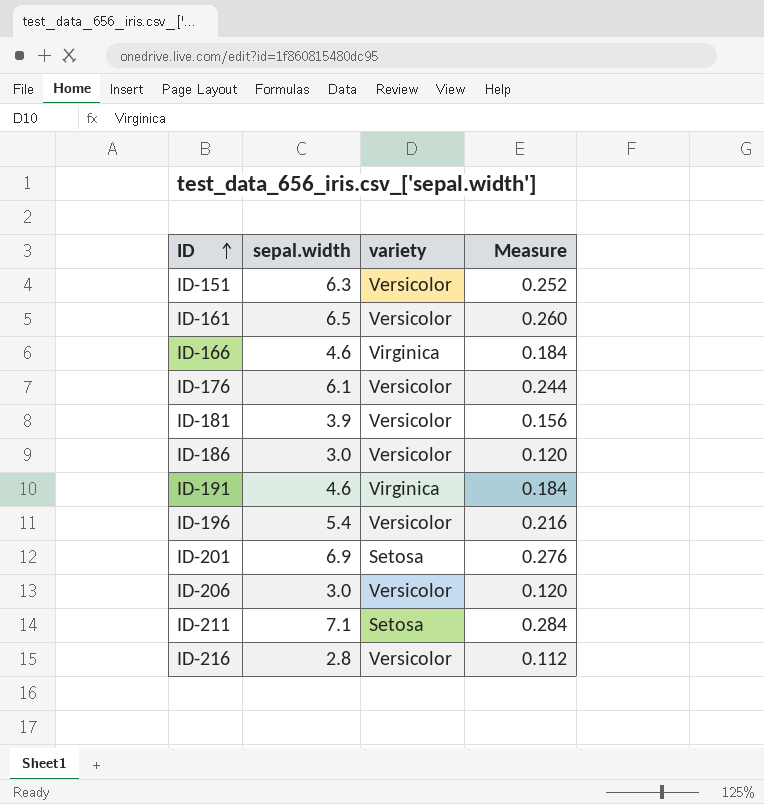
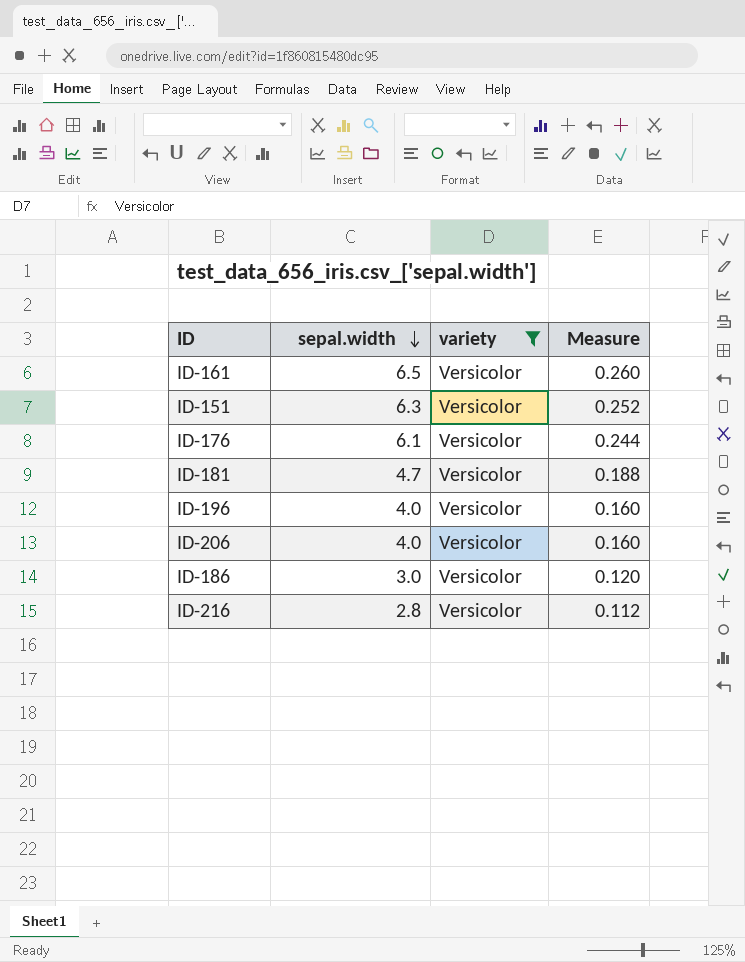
filter: none -> variety = Versicolor
row order: ID ascending -> sepal.width descending
ID-181 | sepal.width: 3.9 -> 4.7
ID-181 | Measure: 0.156 -> 0.188
ID-196 | sepal.width: 5.4 -> 4.0
ID-196 | Measure: 0.216 -> 0.160
ID-206 | sepal.width: 3.0 -> 4.0
ID-206 | Measure: 0.120 -> 0.160

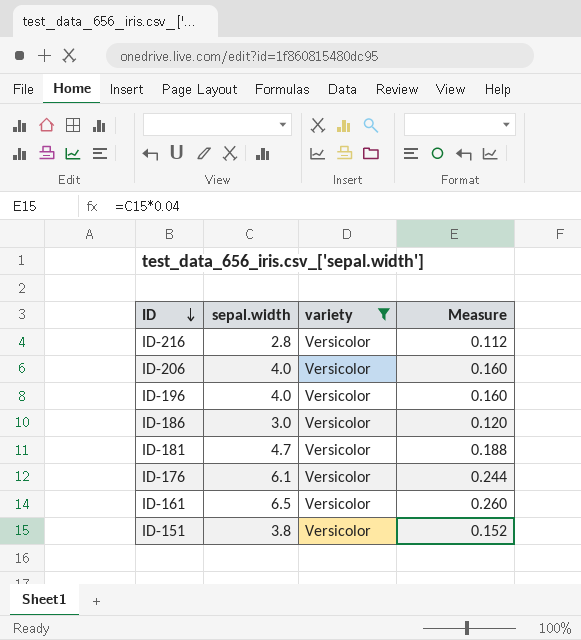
row order: sepal.width descending -> ID descending
ID-151 | sepal.width: 6.3 -> 3.8
ID-151 | Measure: 0.252 -> 0.152

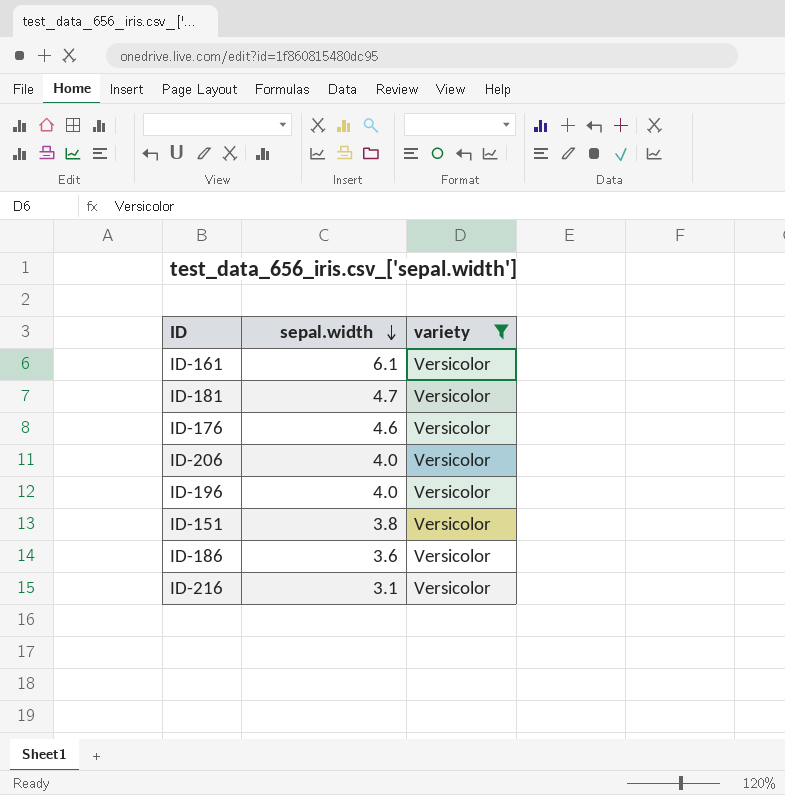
row order: ID descending -> sepal.width descending
column Measure | formula: [sepal.width] * 0.04 -> none
ID-161 | sepal.width: 6.5 -> 6.1
ID-176 | sepal.width: 6.1 -> 4.6
ID-186 | sepal.width: 3.0 -> 3.6
ID-216 | sepal.width: 2.8 -> 3.1

